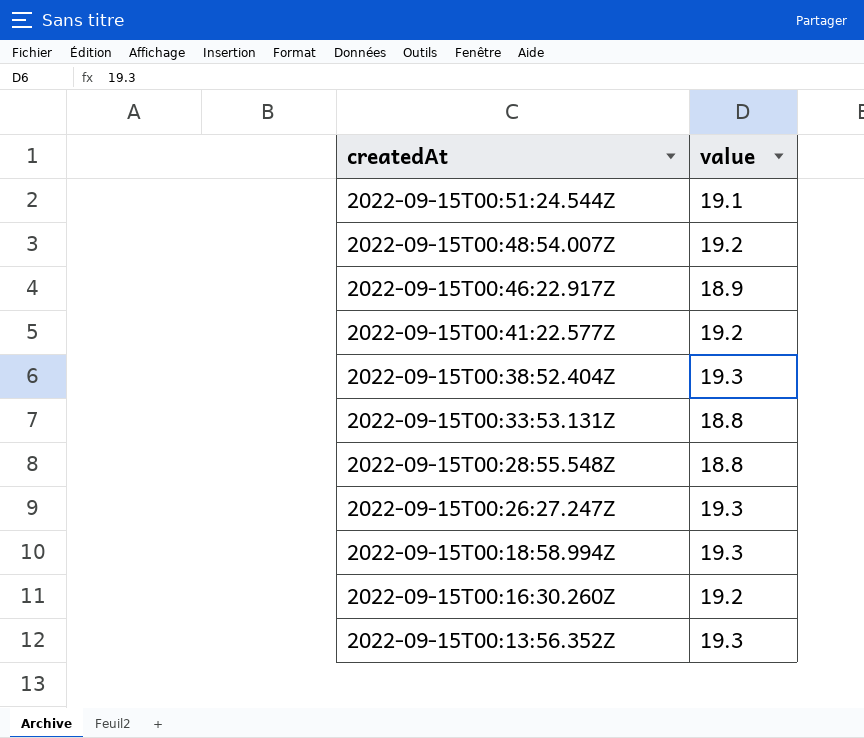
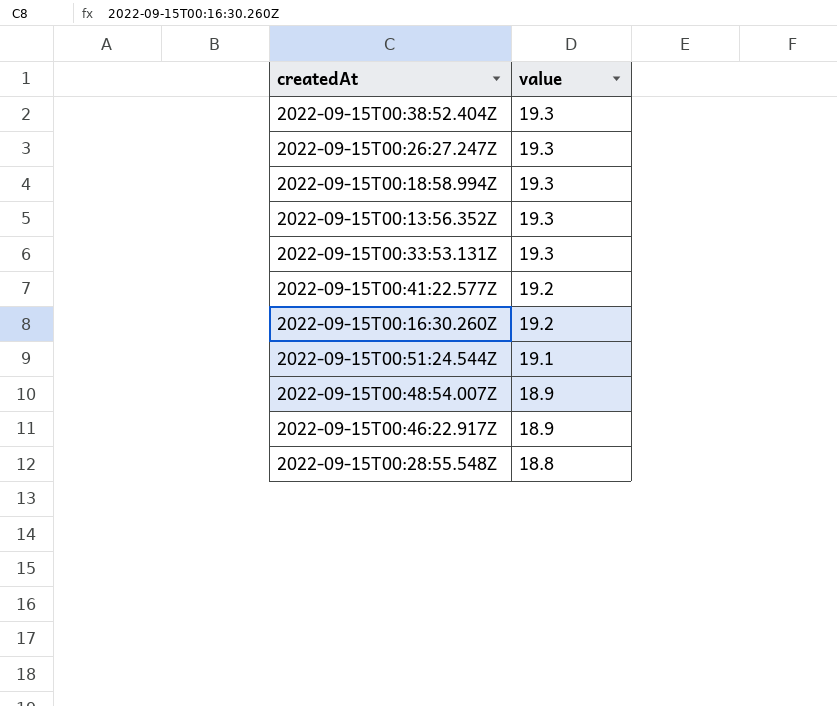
row order: createdAt descending -> value descending
2022-09-15T00:33:53.131Z | value: 18.8 -> 19.3
2022-09-15T00:48:54.007Z | value: 19.2 -> 18.9

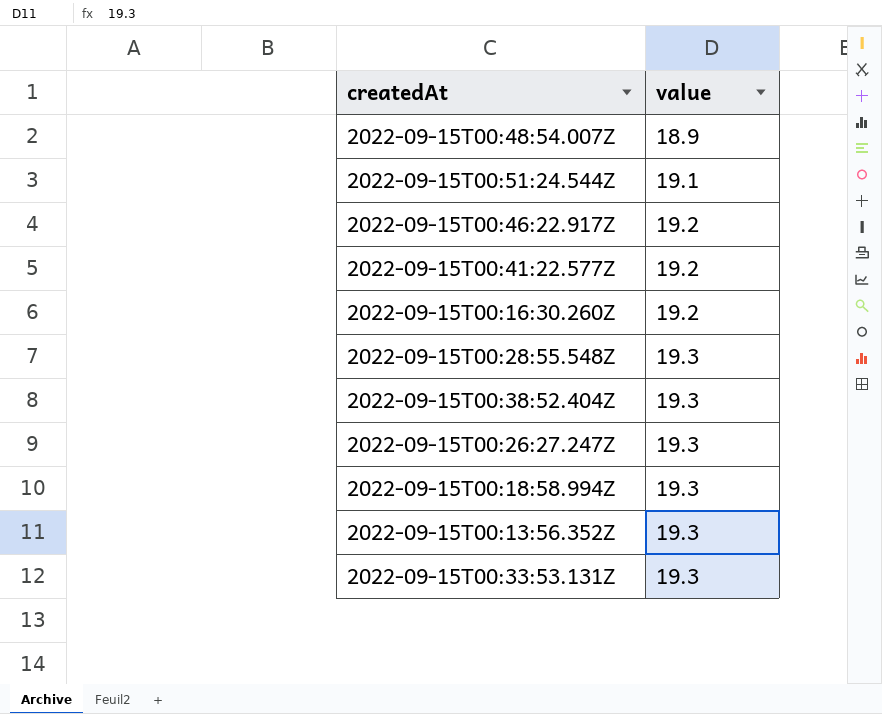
row order: value descending -> value ascending
2022-09-15T00:46:22.917Z | value: 18.9 -> 19.2
2022-09-15T00:28:55.548Z | value: 18.8 -> 19.3

